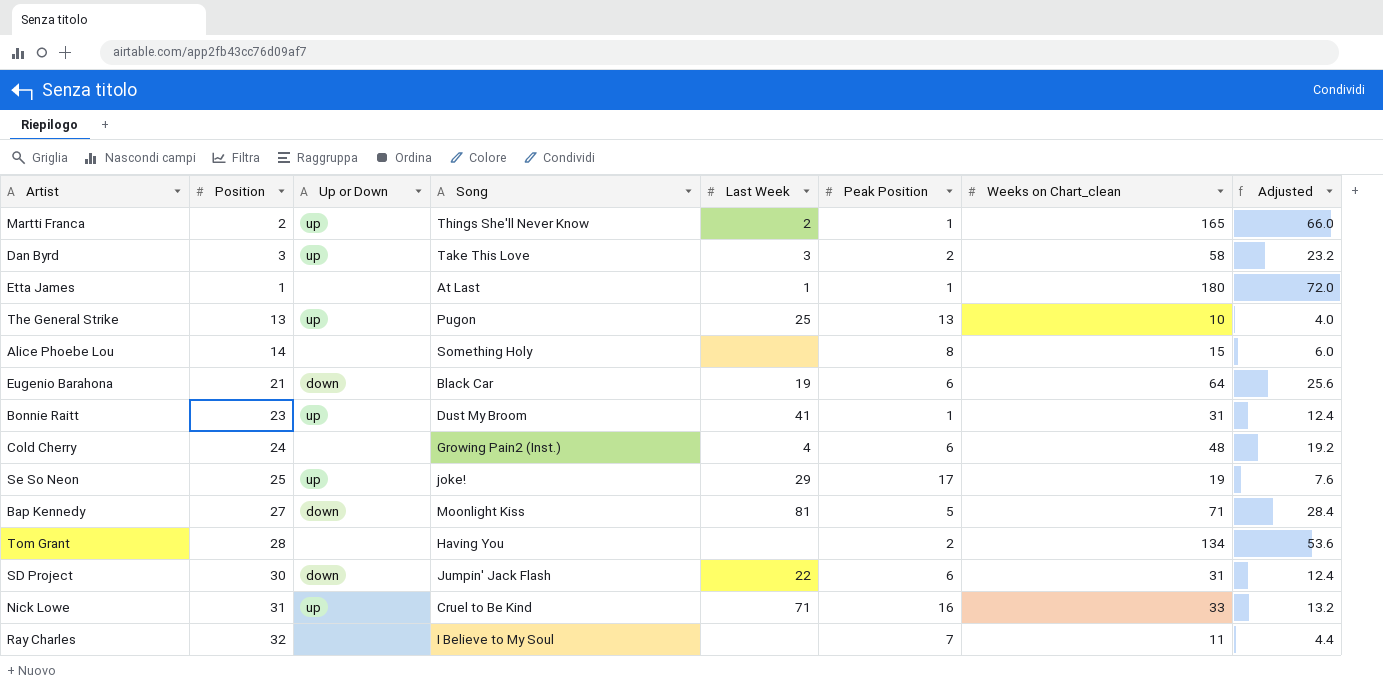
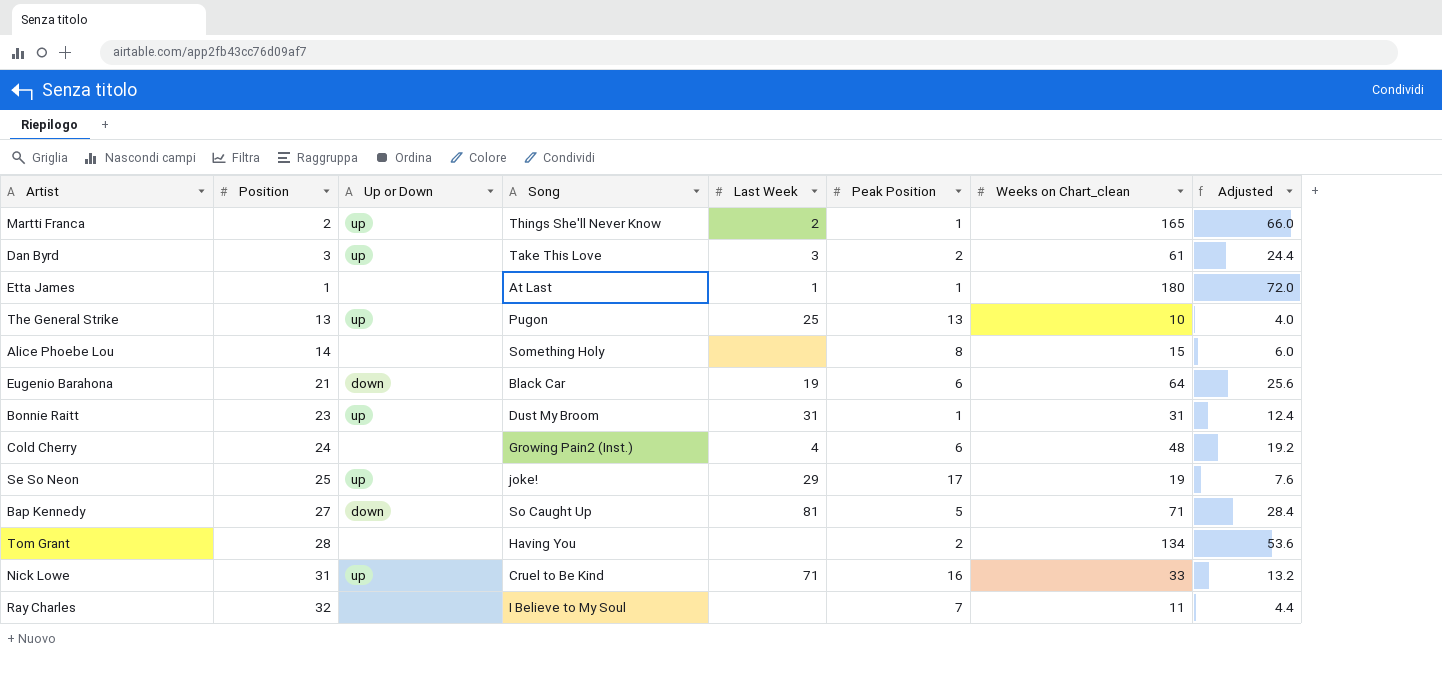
row SD Project: 30 | down | Jumpin' Jack Flash | 22 | 6 | 31 | 12.4 -> none
Dan Byrd | Weeks on Chart_clean: 58 -> 61
Dan Byrd | Adjusted: 23.2 -> 24.4
Bonnie Raitt | Last Week: 41 -> 31
Bap Kennedy | Song: Moonlight Kiss -> So Caught Up

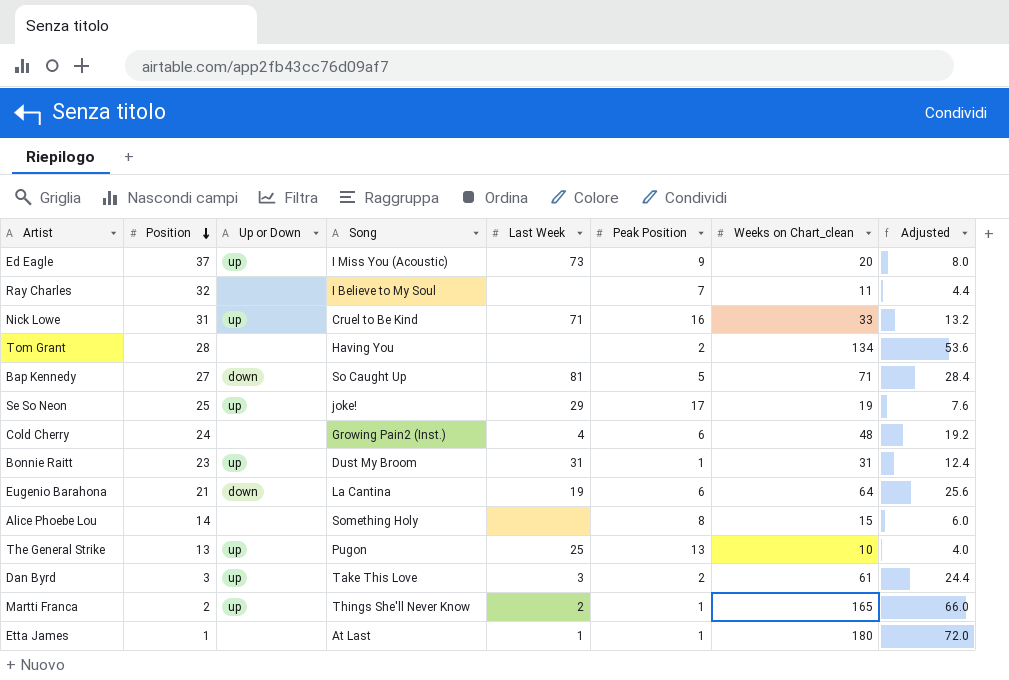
row order: none -> Position descending
row Ed Eagle: none -> 37 | up | I Miss You (Acoustic) | 73 | 9 | 20 | 8.0
Eugenio Barahona | Song: Black Car -> La Cantina

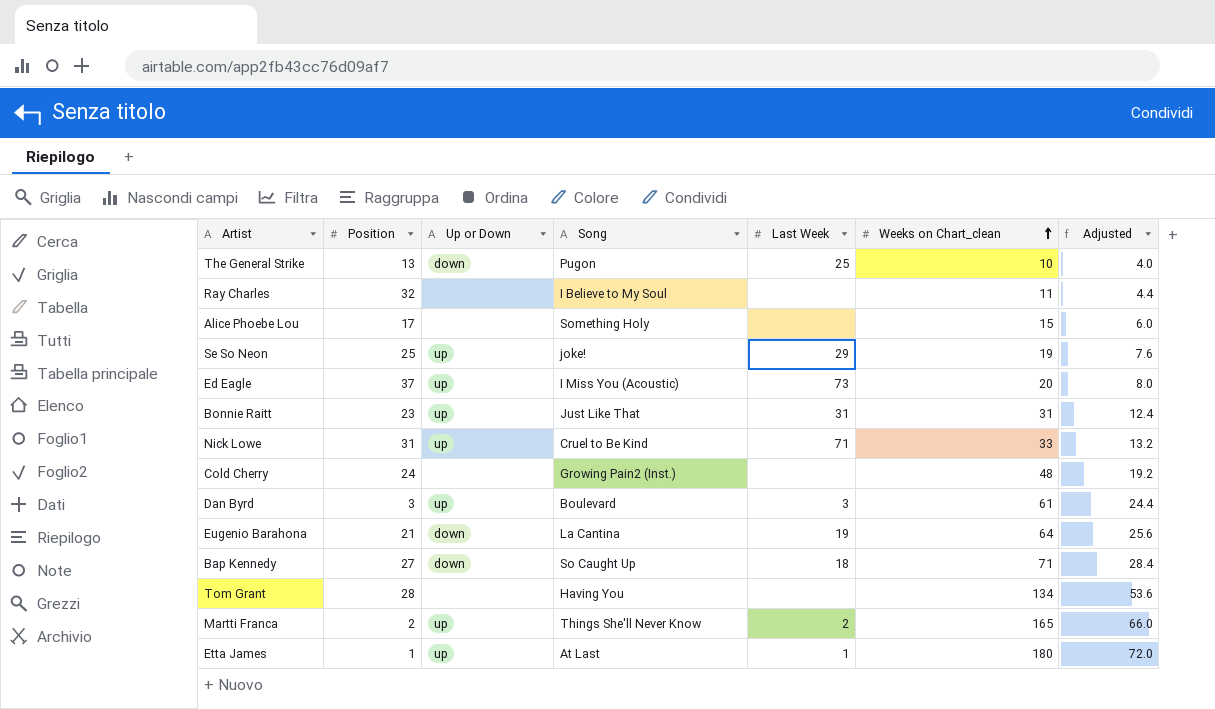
row order: Position descending -> Weeks on Chart_clean ascending
column Peak Position | position: 6 -> none
The General Strike | Up or Down: up -> down
Alice Phoebe Lou | Position: 14 -> 17
Bonnie Raitt | Song: Dust My Broom -> Just Like That
Cold Cherry | Last Week: 4 -> none
Dan Byrd | Song: Take This Love -> Boulevard
Bap Kennedy | Last Week: 81 -> 18
Etta James | Up or Down: none -> up

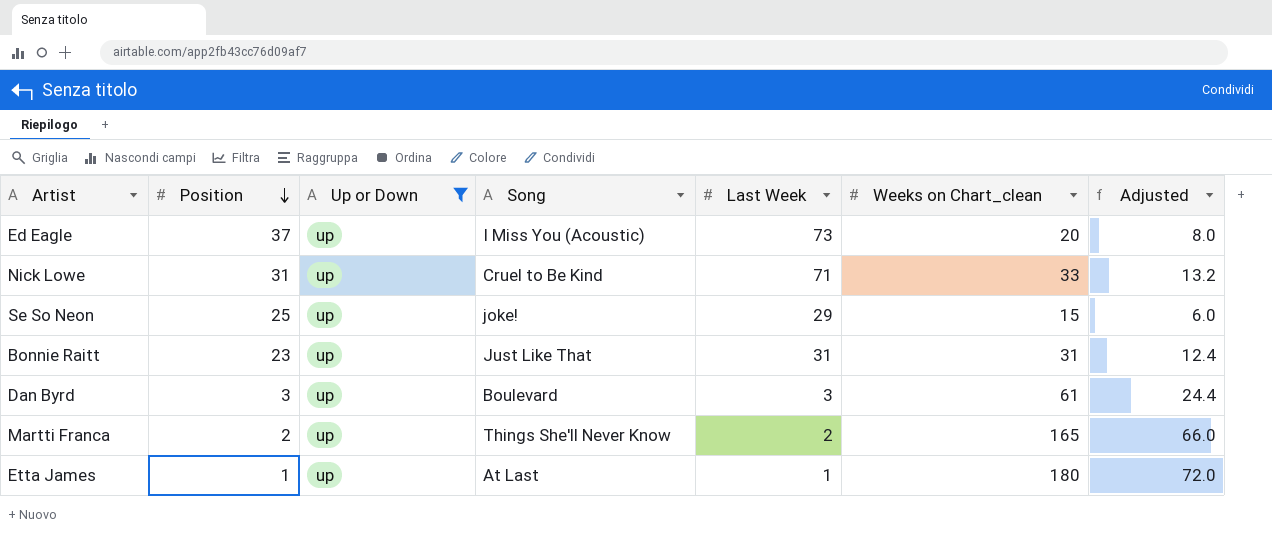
filter: none -> Up or Down = up
row order: Weeks on Chart_clean ascending -> Position descending
Se So Neon | Weeks on Chart_clean: 19 -> 15
Se So Neon | Adjusted: 7.6 -> 6.0

